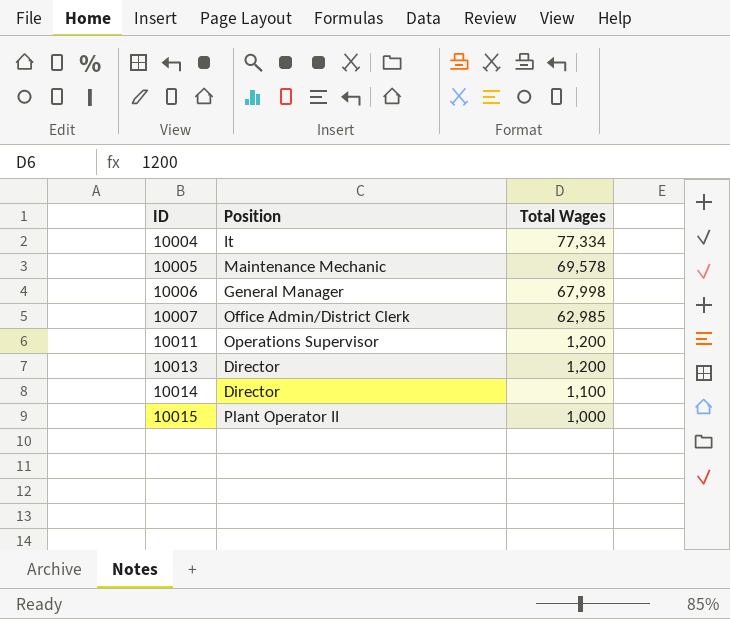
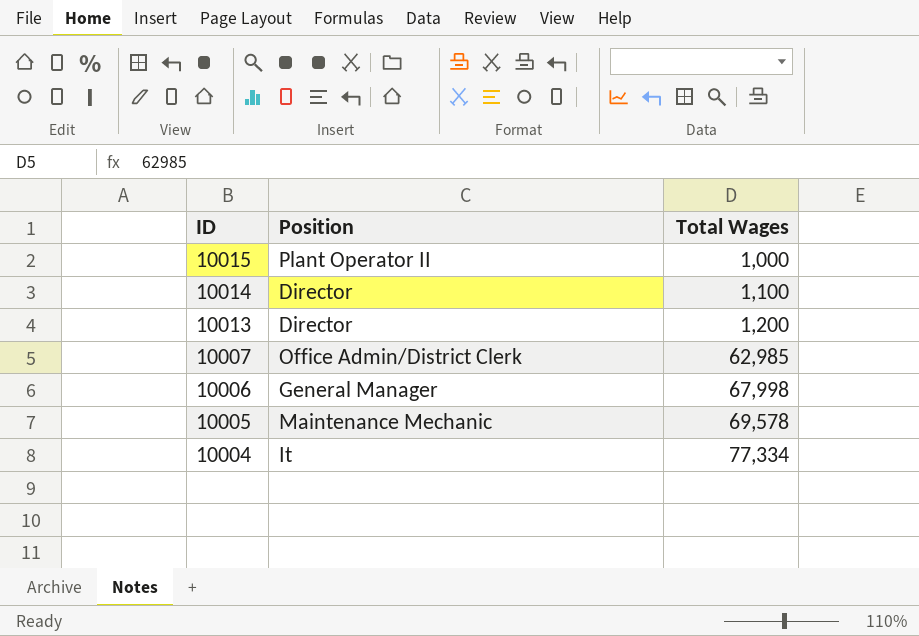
row order: ID ascending -> ID descending
row 10011: Operations Supervisor | 1,200 -> none

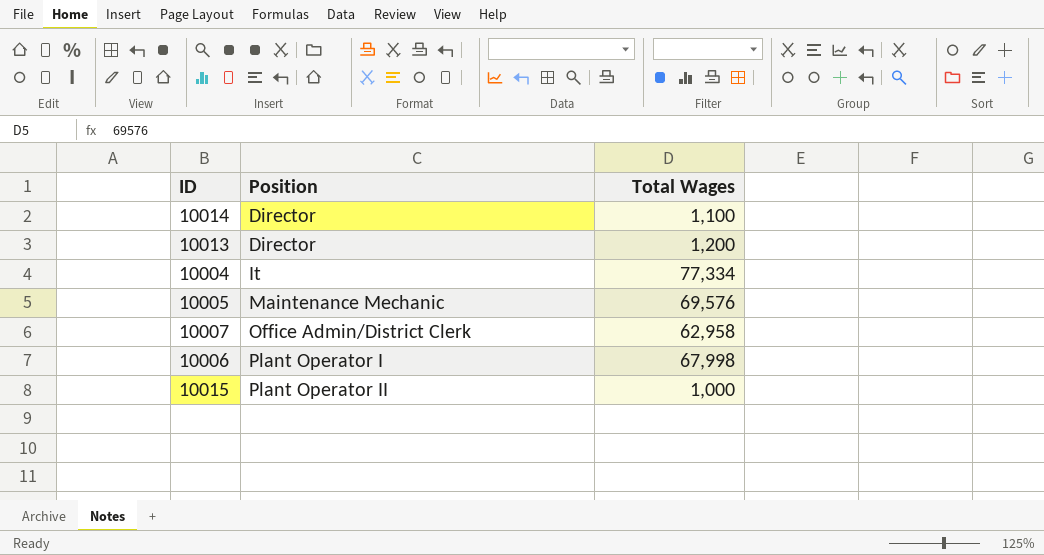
row order: ID descending -> Position ascending
10005 | Total Wages: 69,578 -> 69,576
10007 | Total Wages: 62,985 -> 62,958
10006 | Position: General Manager -> Plant Operator I

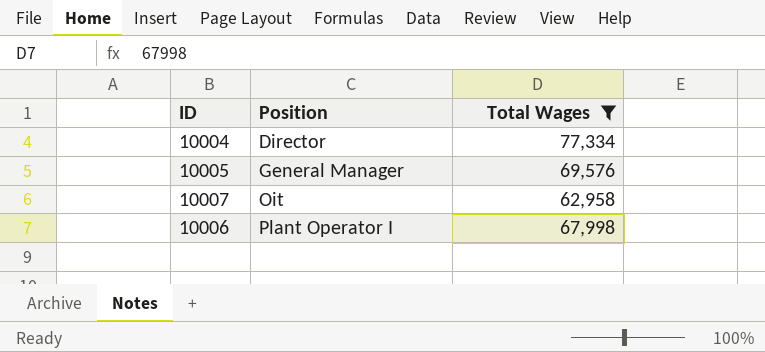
filter: none -> Total Wages >= 62,958
10004 | Position: It -> Director
10005 | Position: Maintenance Mechanic -> General Manager
10007 | Position: Office Admin/District Clerk -> Oit

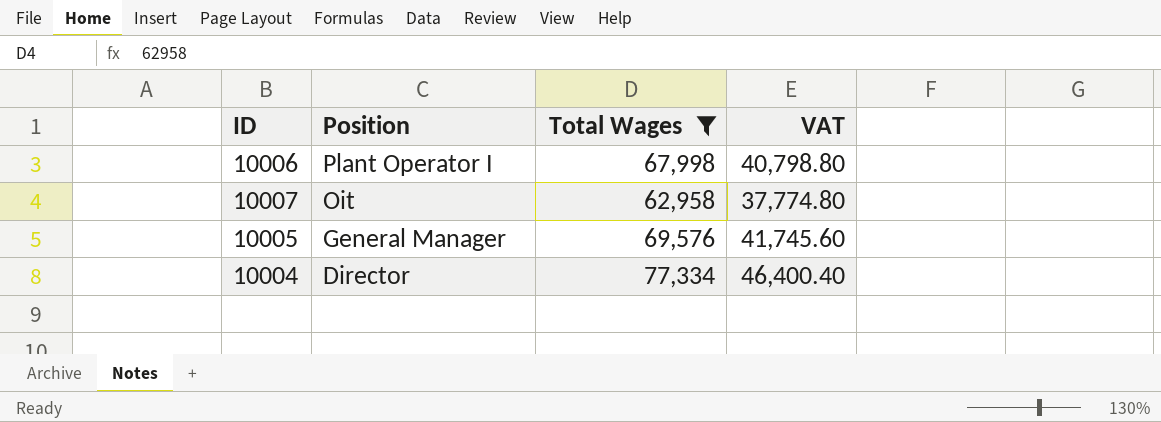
row order: Position ascending -> Position descending
column VAT | formula: none -> [Total Wages] * 0.6

